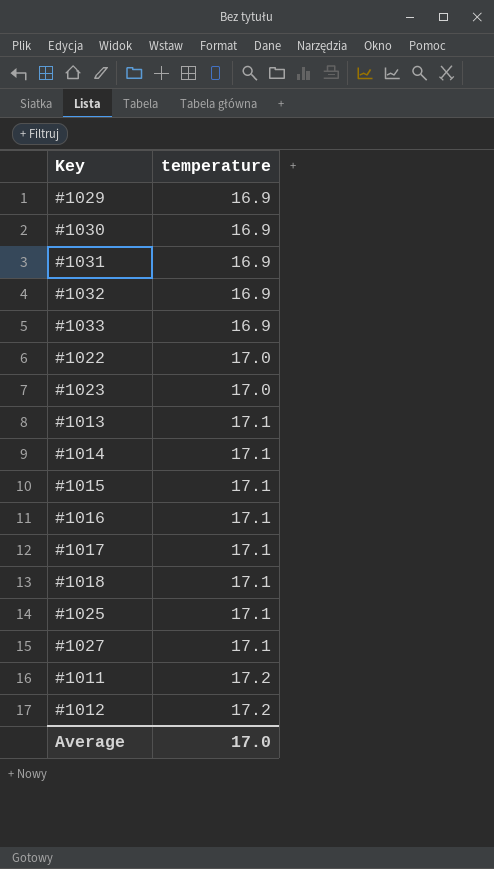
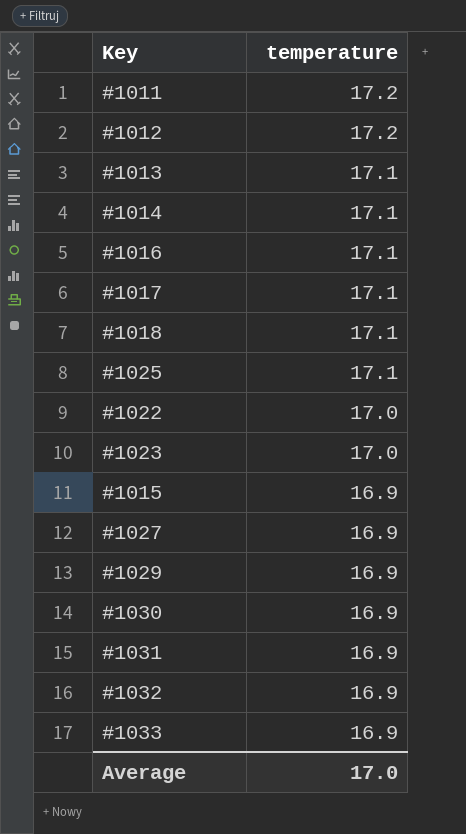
row order: temperature ascending -> temperature descending
#1015 | temperature: 17.1 -> 16.9
#1027 | temperature: 17.1 -> 16.9

